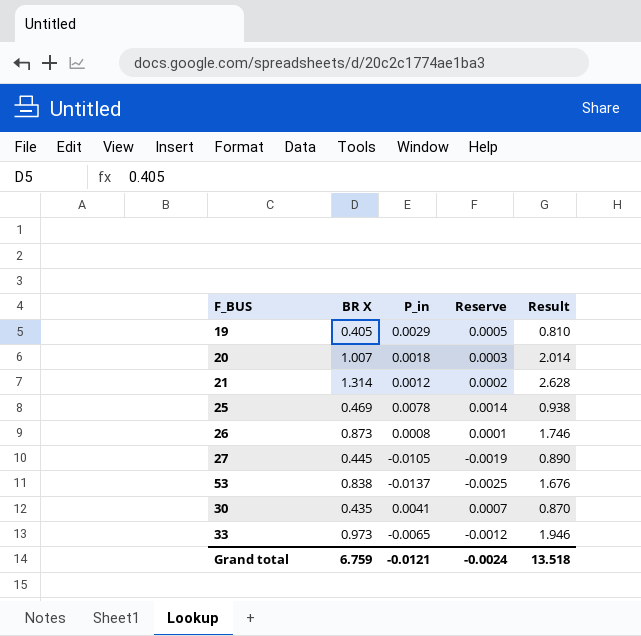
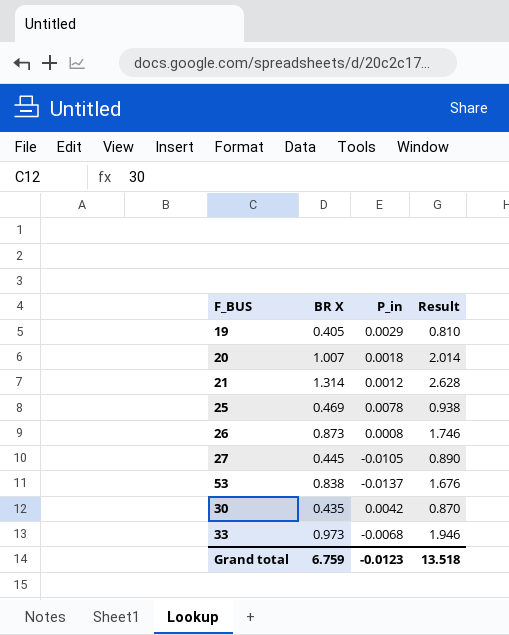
column Reserve | formula: [P_in] * 0.18 -> none
30 | P_in: 0.0041 -> 0.0042
33 | P_in: -0.0065 -> -0.0068
Grand total | P_in: -0.0121 -> -0.0123

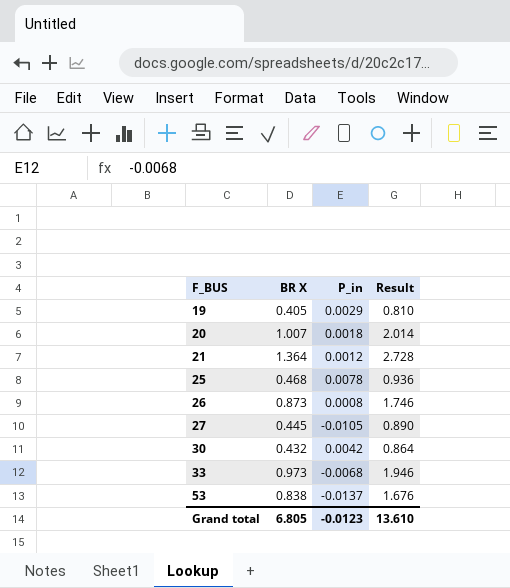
row order: none -> F_BUS ascending
21 | BR X: 1.314 -> 1.364
21 | Result: 2.628 -> 2.728
25 | BR X: 0.469 -> 0.468
25 | Result: 0.938 -> 0.936
30 | BR X: 0.435 -> 0.432
30 | Result: 0.870 -> 0.864
Grand total | BR X: 6.759 -> 6.805
Grand total | Result: 13.518 -> 13.610

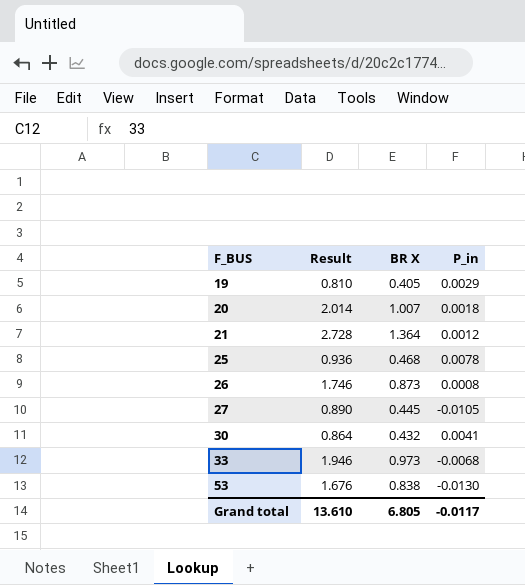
column Result | position: 4 -> 2
30 | P_in: 0.0042 -> 0.0041
53 | P_in: -0.0137 -> -0.0130
Grand total | P_in: -0.0123 -> -0.0117

